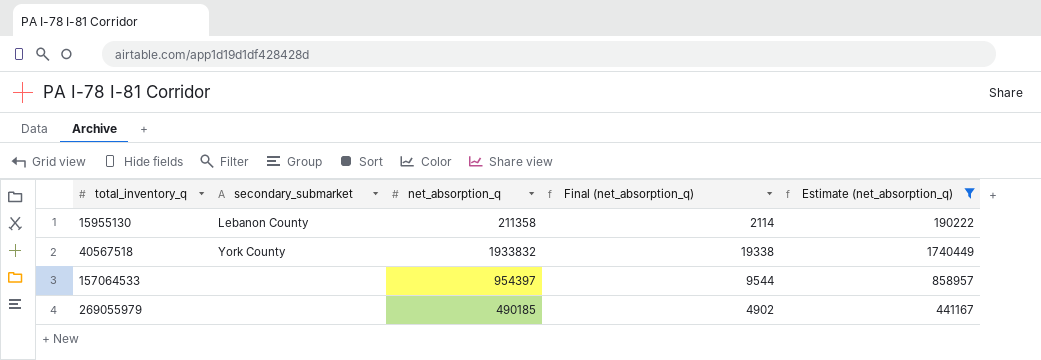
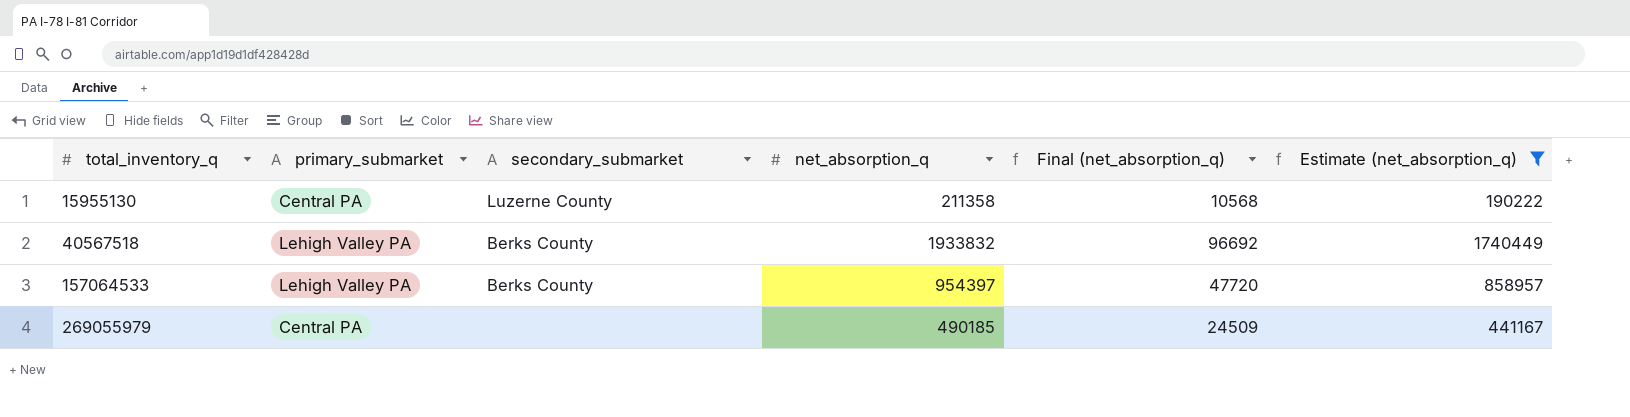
column primary_submarket | position: none -> 2
column Final (net_absorption_q) | formula: [net_absorption_q] * 0.01 -> [net_absorption_q] * 0.05
15955130 | secondary_submarket: Lebanon County -> Luzerne County
40567518 | secondary_submarket: York County -> Berks County
157064533 | secondary_submarket: none -> Berks County

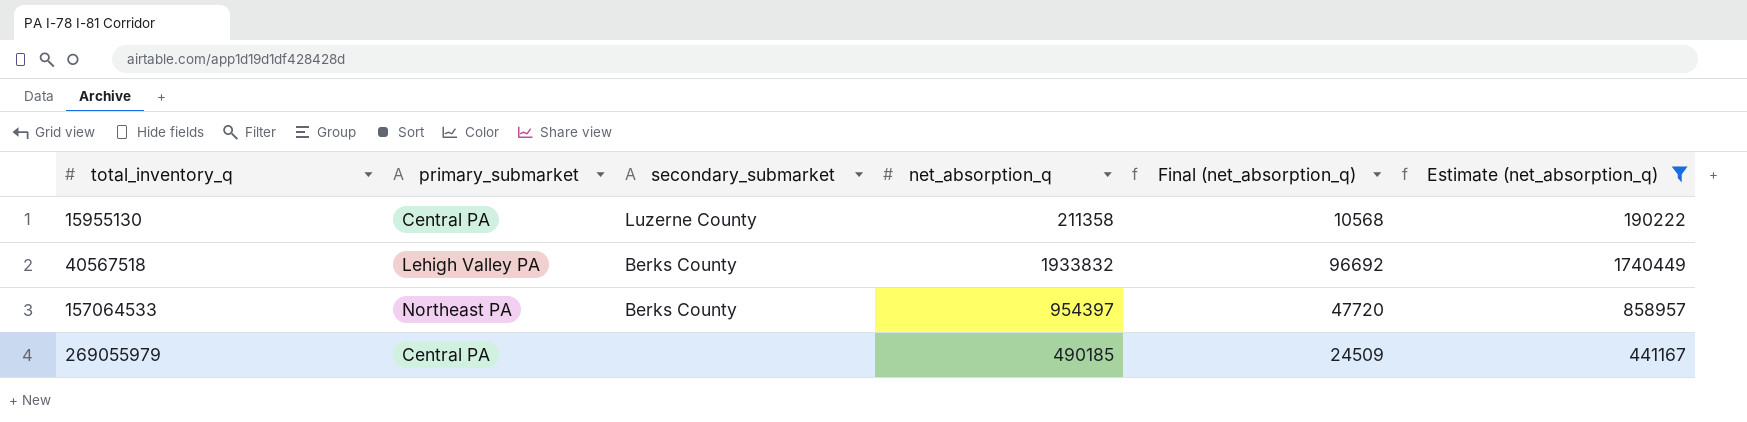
157064533 | primary_submarket: Lehigh Valley PA -> Northeast PA

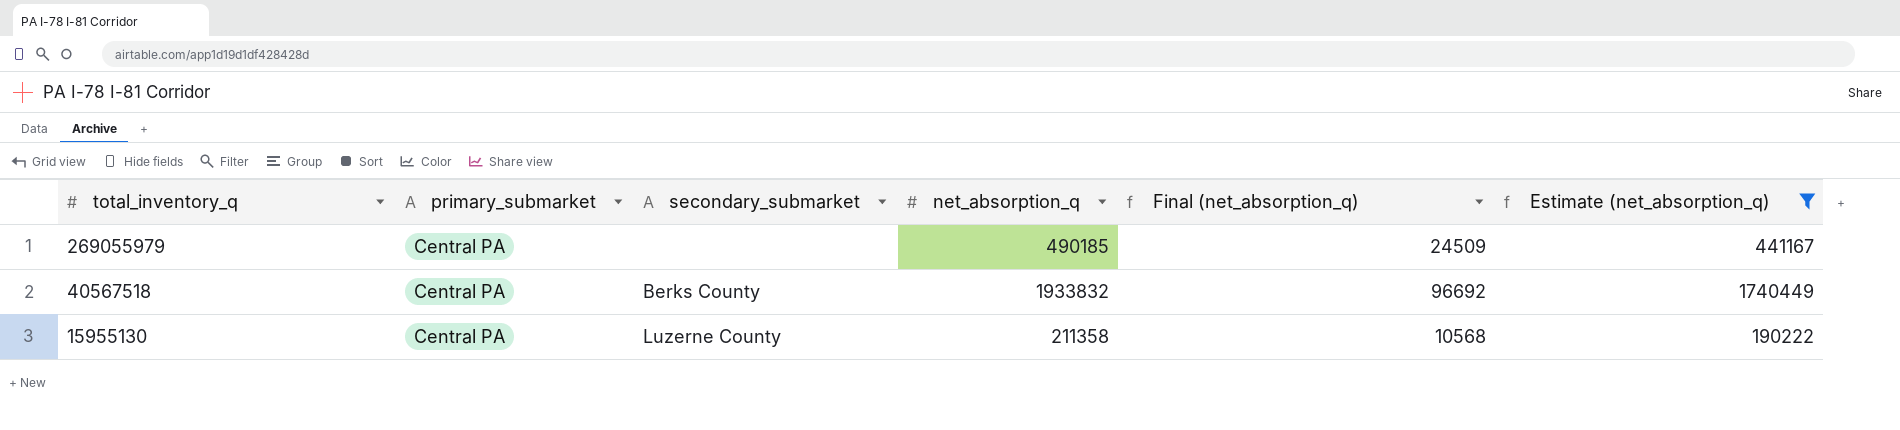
row order: total_inventory_q ascending -> total_inventory_q descending
row 157064533: Northeast PA | Berks County | 954397 | 47720 | 858957 -> none
40567518 | primary_submarket: Lehigh Valley PA -> Central PA

